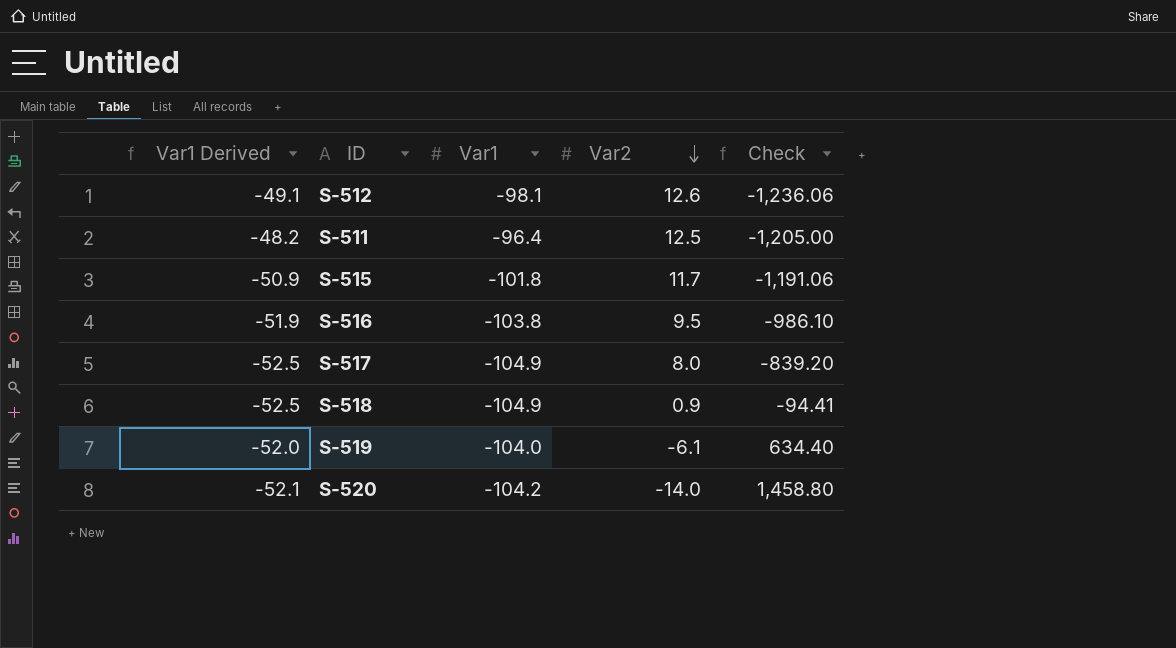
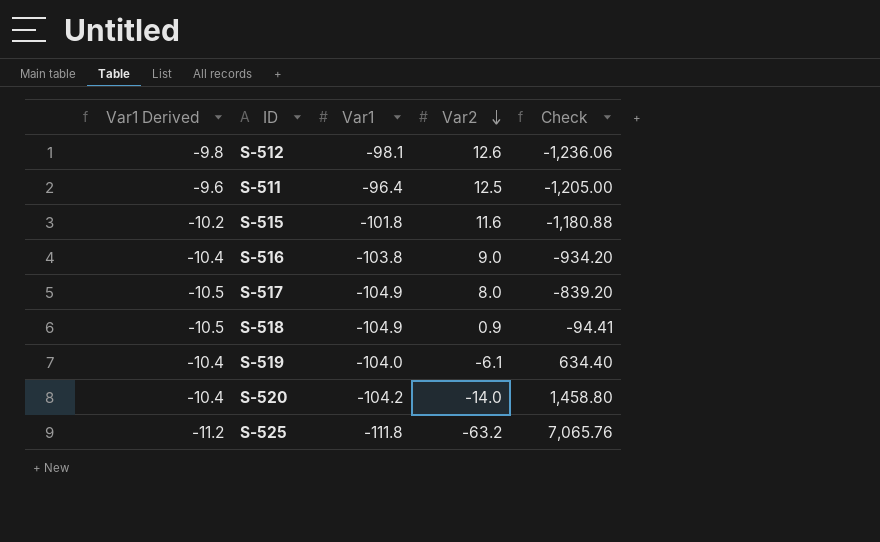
column Var1 Derived | formula: [Var1] * 0.5 -> [Var1] * 0.1
S-515 | Var2: 11.7 -> 11.6
S-515 | Check: -1,191.06 -> -1,180.88
S-516 | Var2: 9.5 -> 9.0
S-516 | Check: -986.10 -> -934.20
row S-525: none -> -11.2 | -111.8 | -63.2 | 7,065.76

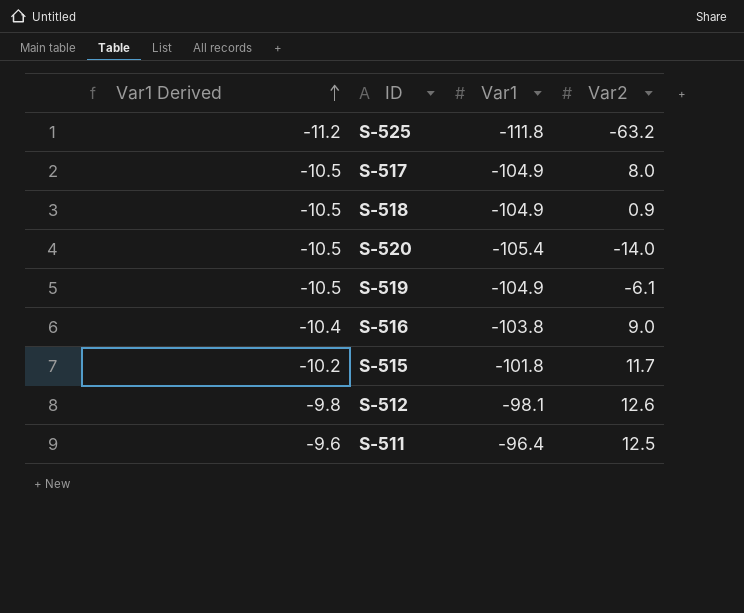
row order: Var2 descending -> Var1 Derived ascending
column Check | formula: [Var1] * [Var2] -> none
S-520 | Var1 Derived: -10.4 -> -10.5
S-520 | Var1: -104.2 -> -105.4
S-519 | Var1 Derived: -10.4 -> -10.5
S-519 | Var1: -104.0 -> -104.9
S-515 | Var2: 11.6 -> 11.7

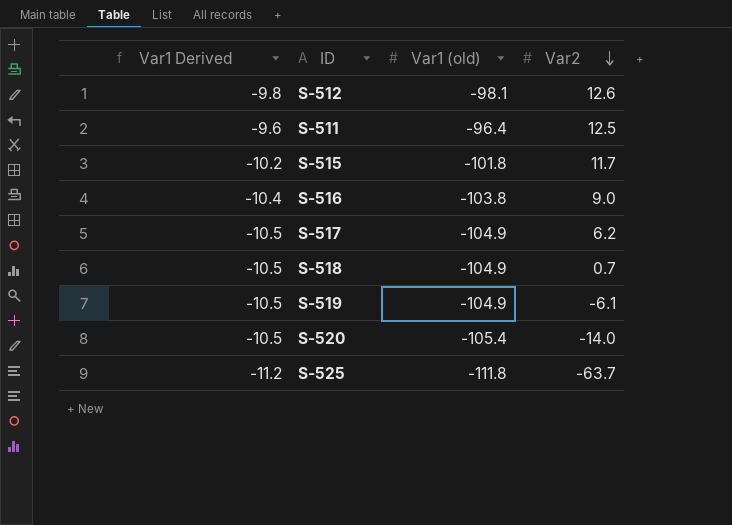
row order: Var1 Derived ascending -> Var2 descending
column name: Var1 -> Var1 (old)
S-517 | Var2: 8.0 -> 6.2
S-518 | Var2: 0.9 -> 0.7
S-525 | Var2: -63.2 -> -63.7

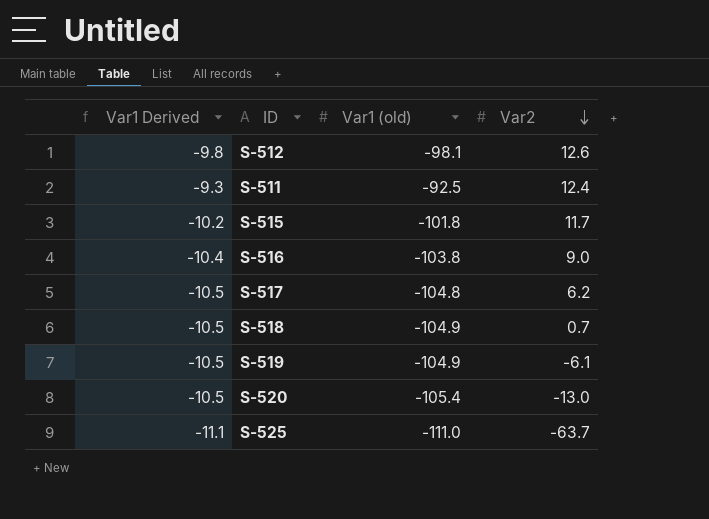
S-511 | Var1 Derived: -9.6 -> -9.3
S-511 | Var1 (old): -96.4 -> -92.5
S-511 | Var2: 12.5 -> 12.4
S-517 | Var1 (old): -104.9 -> -104.8
S-520 | Var2: -14.0 -> -13.0
S-525 | Var1 Derived: -11.2 -> -11.1
S-525 | Var1 (old): -111.8 -> -111.0

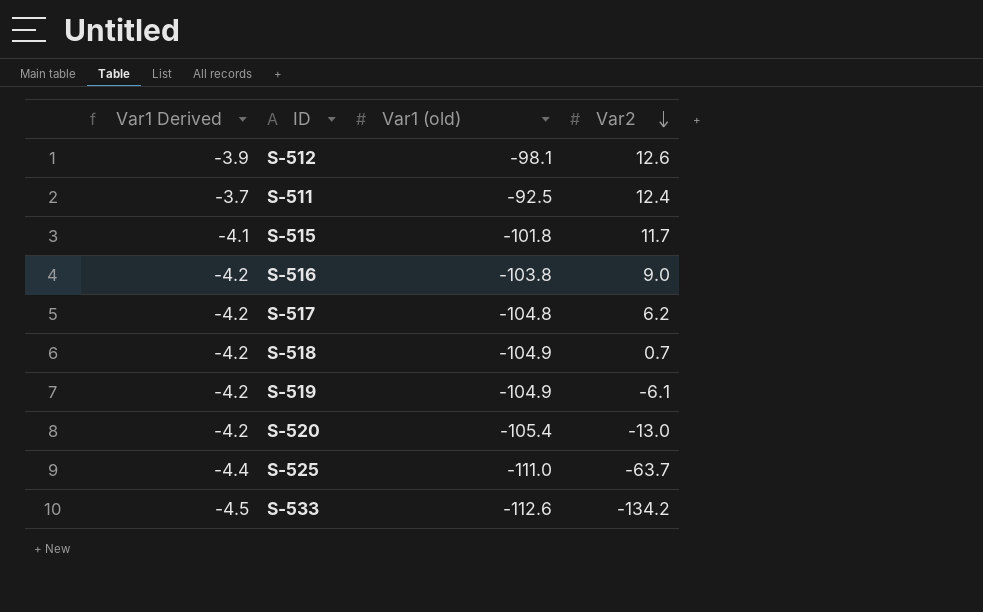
column Var1 Derived | formula: [Var1 (old)] * 0.1 -> [Var1 (old)] * 0.04
row S-533: none -> -4.5 | -112.6 | -134.2

